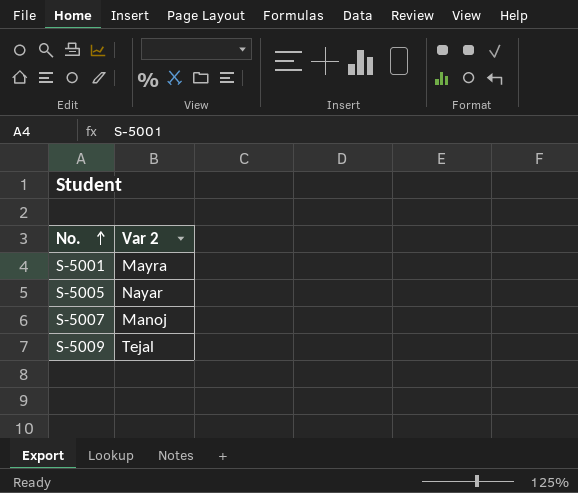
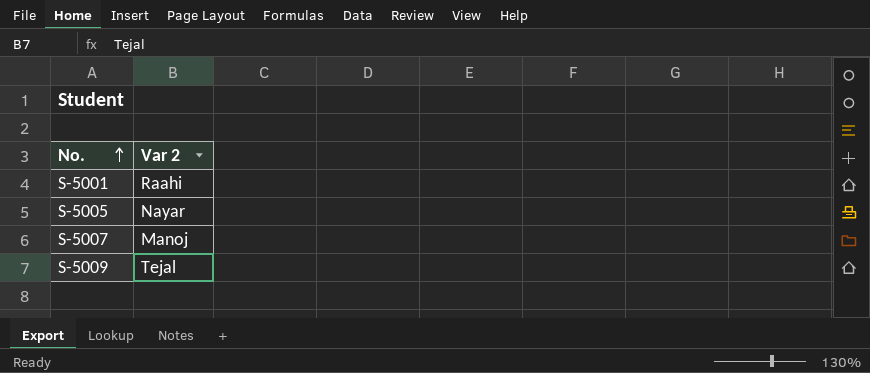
S-5001 | Var 2: Mayra -> Raahi

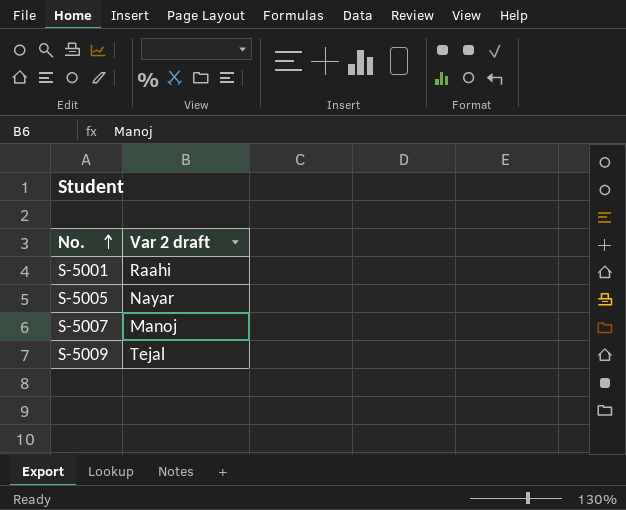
column name: Var 2 -> Var 2 draft

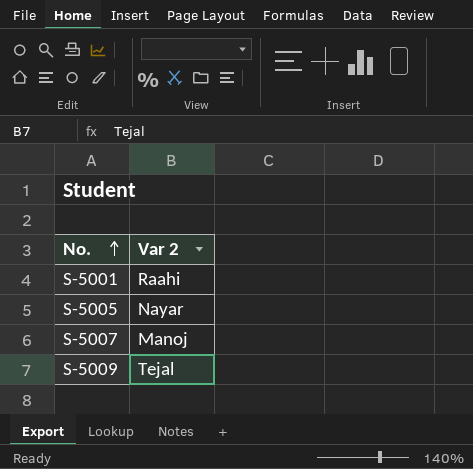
column name: Var 2 draft -> Var 2

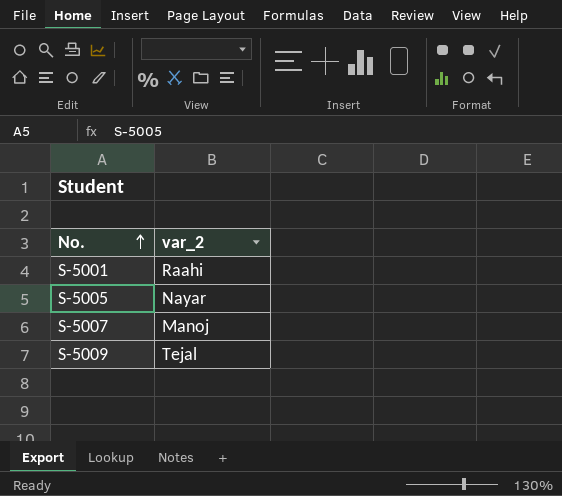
column name: Var 2 -> var_2

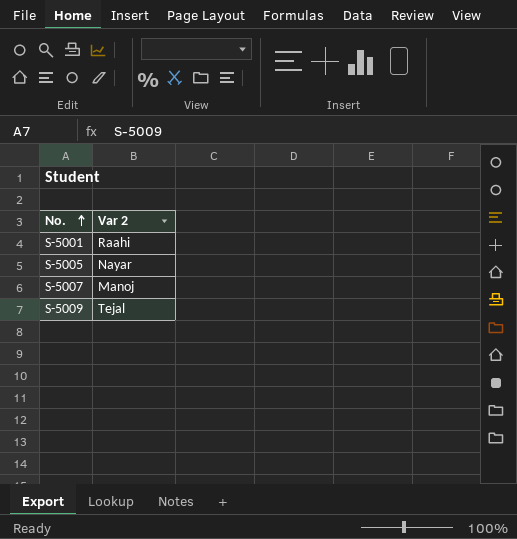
column name: var_2 -> Var 2

